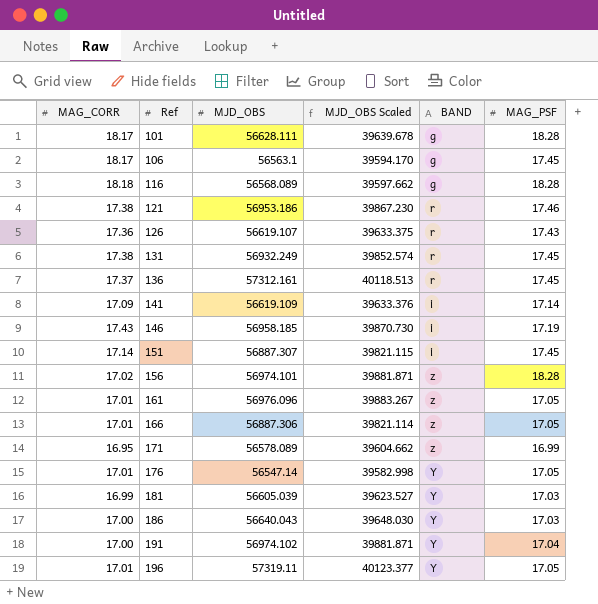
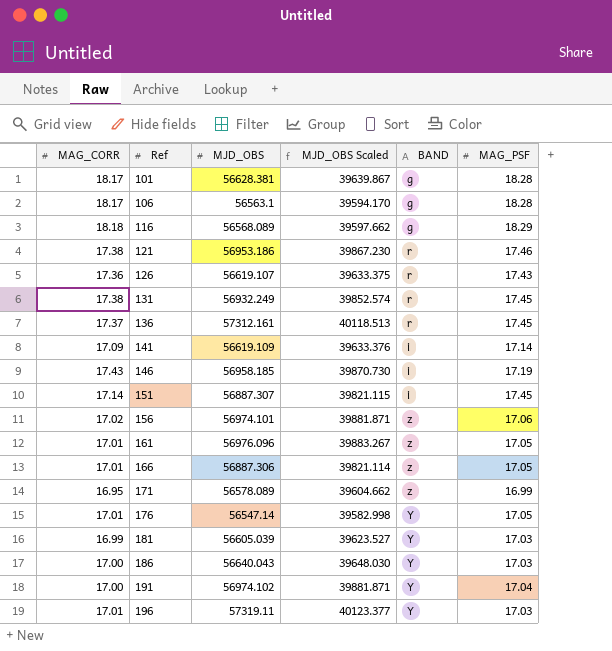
101 | MJD_OBS: 56628.111 -> 56628.381
101 | MJD_OBS Scaled: 39639.678 -> 39639.867
106 | MAG_PSF: 17.45 -> 18.28
116 | MAG_PSF: 18.28 -> 18.29
156 | MAG_PSF: 18.28 -> 17.06
196 | MAG_PSF: 17.05 -> 17.03

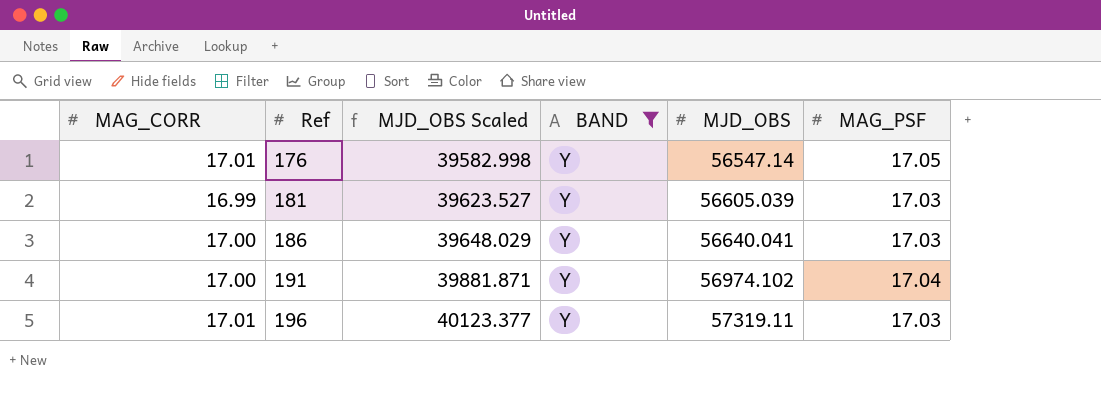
filter: none -> BAND = Y
column MJD_OBS | position: 3 -> 5
186 | MJD_OBS Scaled: 39648.030 -> 39648.029
186 | MJD_OBS: 56640.043 -> 56640.041

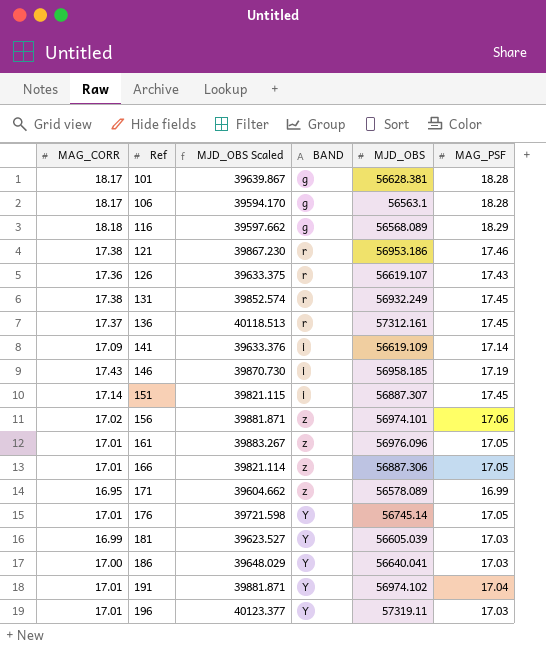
filter: BAND = Y -> none
176 | MJD_OBS Scaled: 39582.998 -> 39721.598
176 | MJD_OBS: 56547.14 -> 56745.14
191 | MAG_CORR: 17.00 -> 17.01

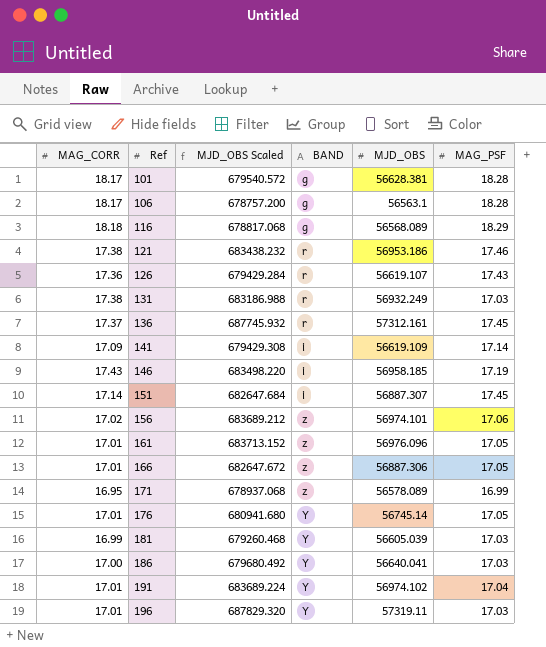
column MJD_OBS Scaled | formula: [MJD_OBS] * 0.7 -> [MJD_OBS] * 12
131 | MAG_PSF: 17.45 -> 17.03

